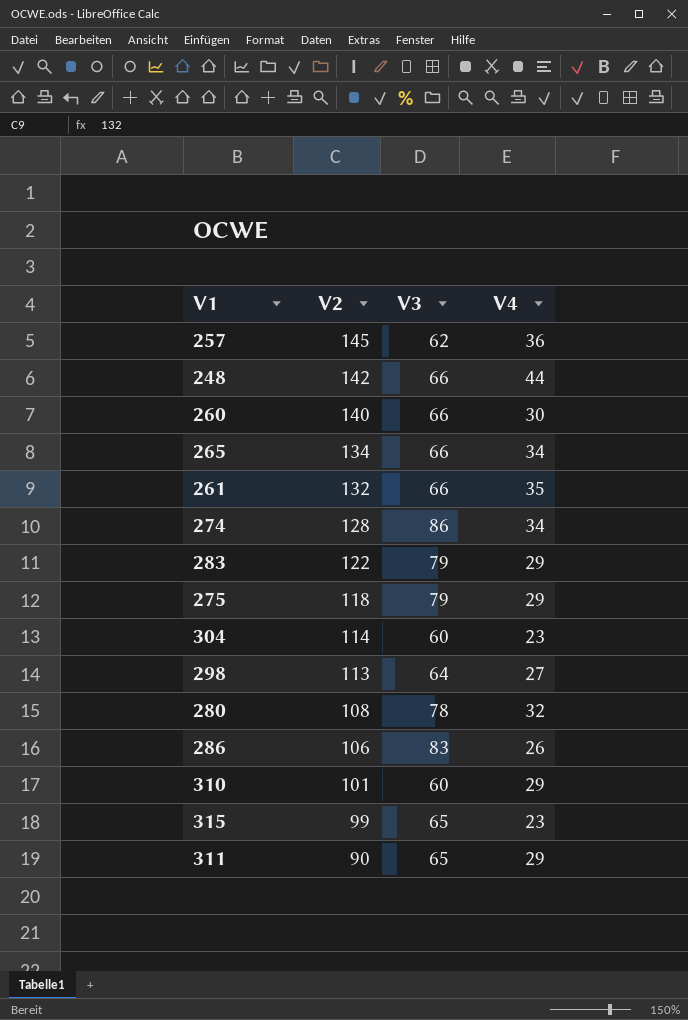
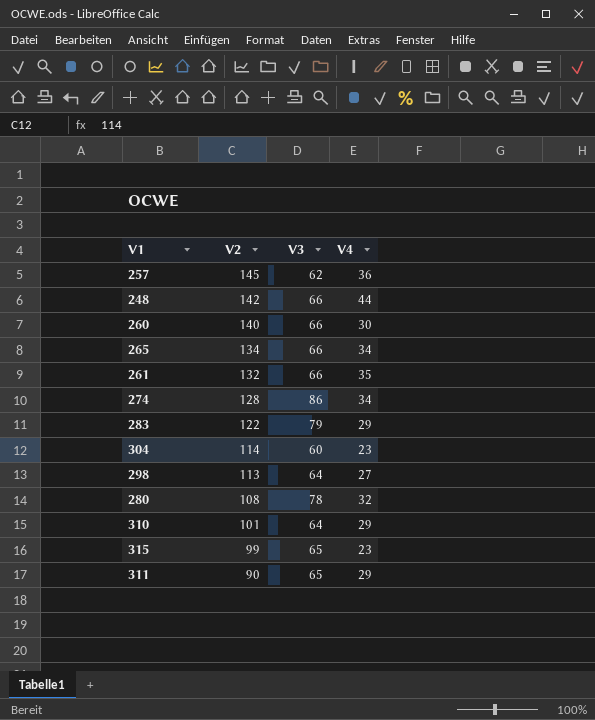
row 275: 118 | 79 | 29 -> none
row 286: 106 | 83 | 26 -> none
310 | V3: 60 -> 64

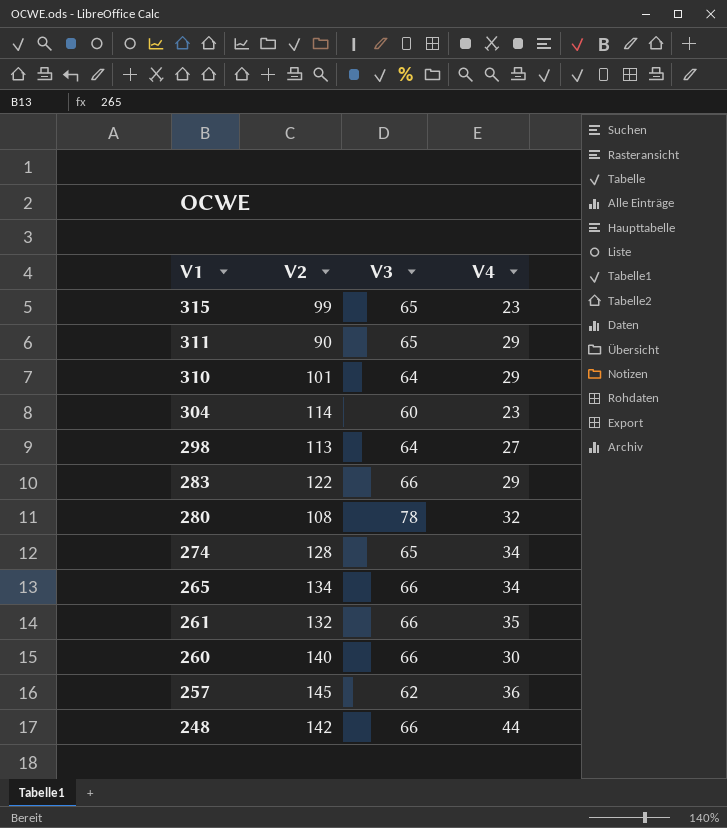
row order: V2 descending -> V1 descending
283 | V3: 79 -> 66
274 | V3: 86 -> 65

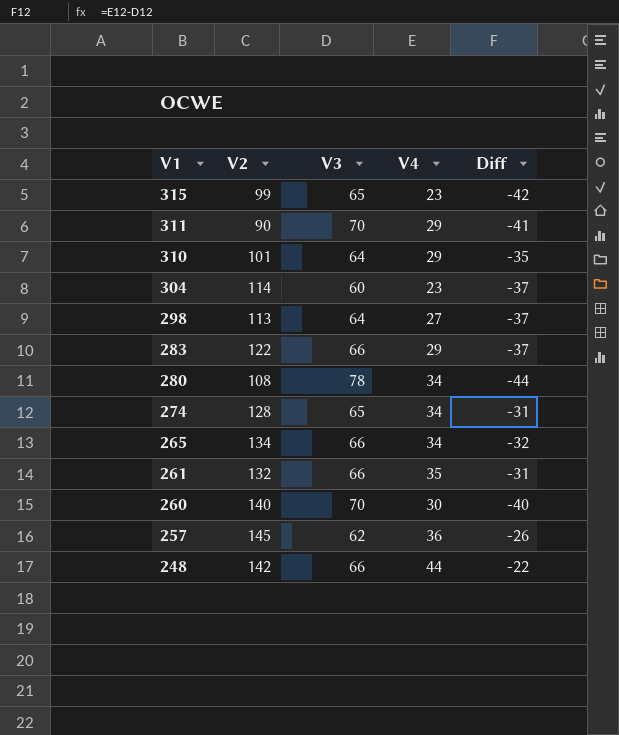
column Diff | formula: none -> [V4] - [V3]
311 | V3: 65 -> 70
280 | V4: 32 -> 34
260 | V3: 66 -> 70

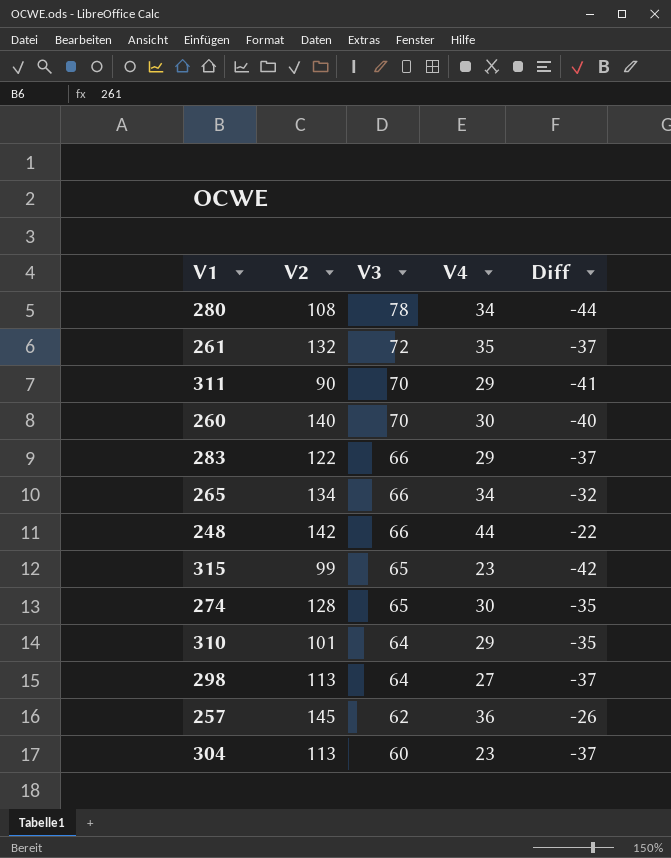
row order: V1 descending -> V3 descending
261 | V3: 66 -> 72
261 | Diff: -31 -> -37
274 | V4: 34 -> 30
274 | Diff: -31 -> -35
304 | V2: 114 -> 113

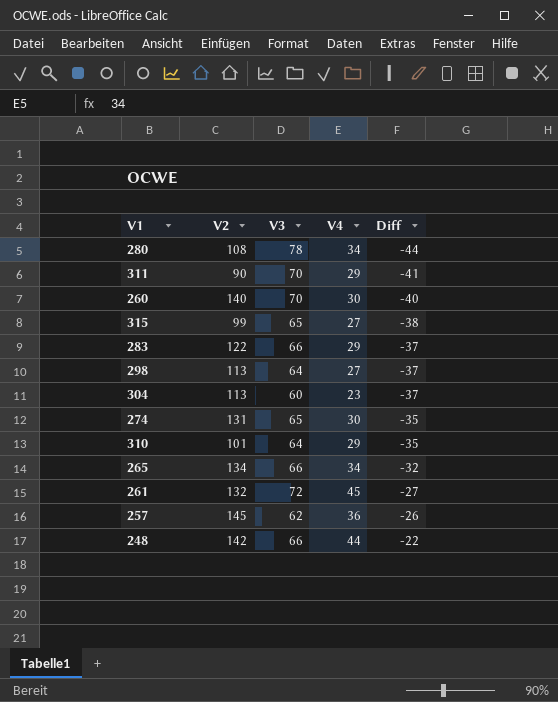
row order: V3 descending -> Diff ascending
315 | V4: 23 -> 27
315 | Diff: -42 -> -38
274 | V2: 128 -> 131
261 | V4: 35 -> 45
261 | Diff: -37 -> -27

